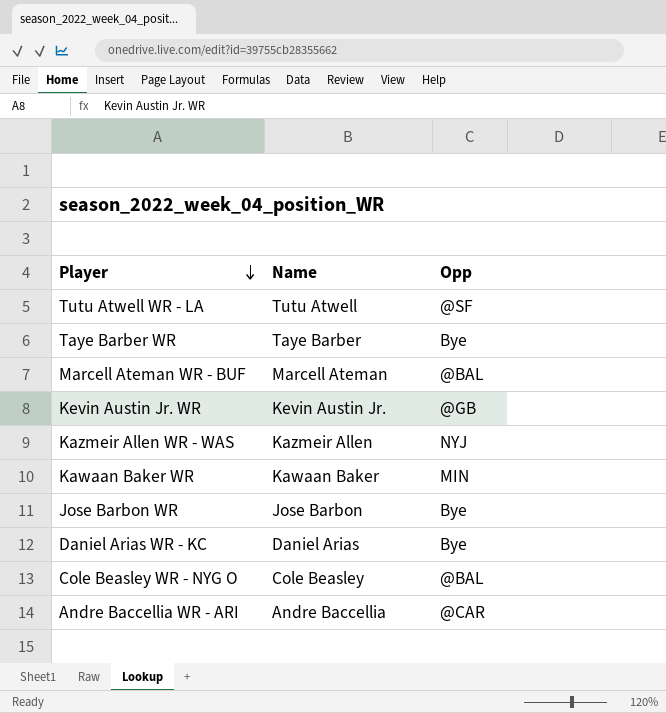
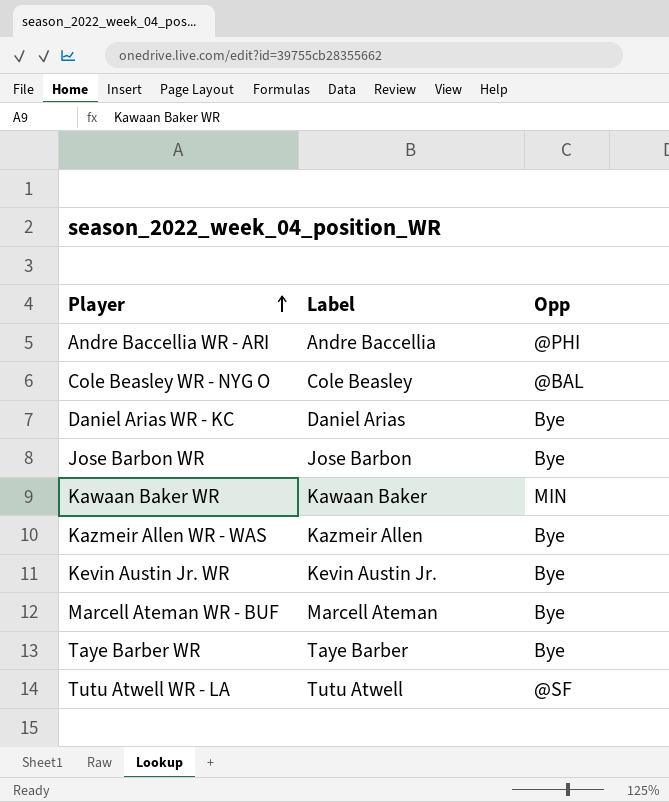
row order: Player descending -> Player ascending
column name: Name -> Label
Andre Baccellia WR - ARI | Opp: @CAR -> @PHI
Kazmeir Allen WR - WAS | Opp: NYJ -> Bye
Kevin Austin Jr. WR | Opp: @GB -> Bye
Marcell Ateman WR - BUF | Opp: @BAL -> Bye

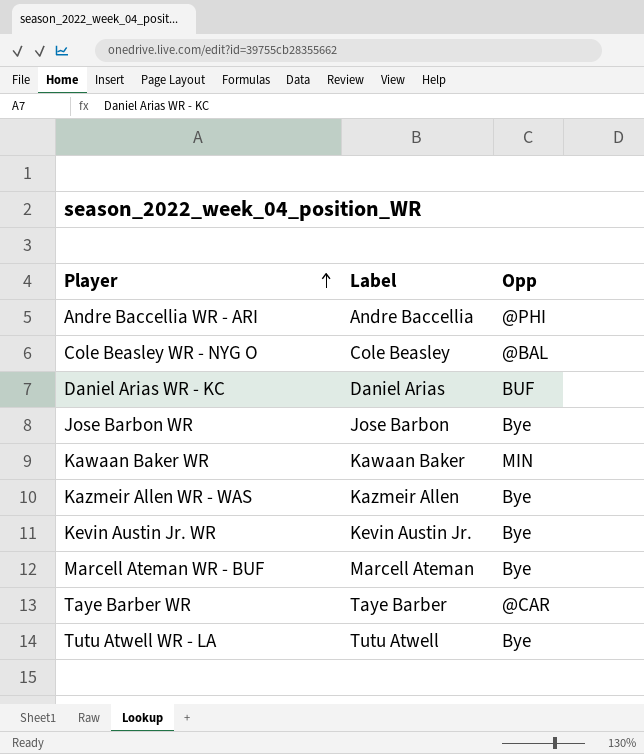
Daniel Arias WR - KC | Opp: Bye -> BUF
Taye Barber WR | Opp: Bye -> @CAR
Tutu Atwell WR - LA | Opp: @SF -> Bye

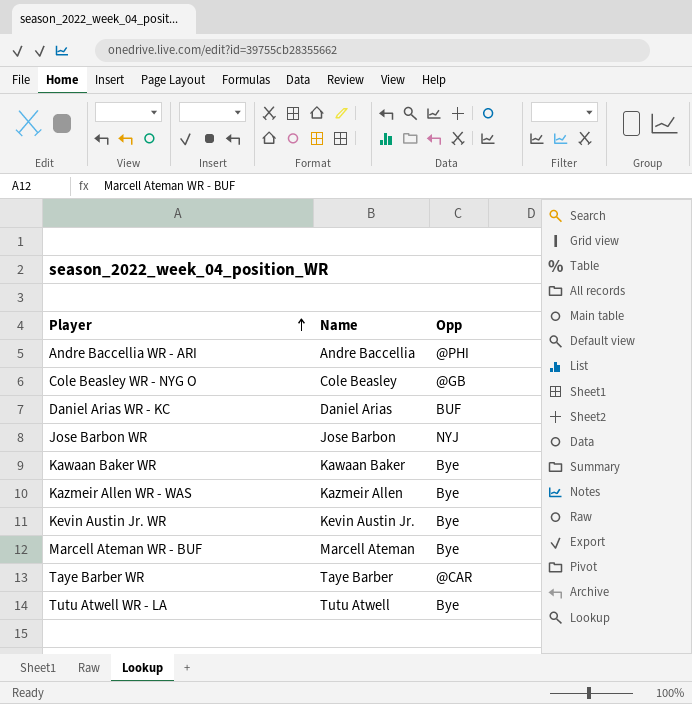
column name: Label -> Name
Cole Beasley WR - NYG O | Opp: @BAL -> @GB
Jose Barbon WR | Opp: Bye -> NYJ
Kawaan Baker WR | Opp: MIN -> Bye

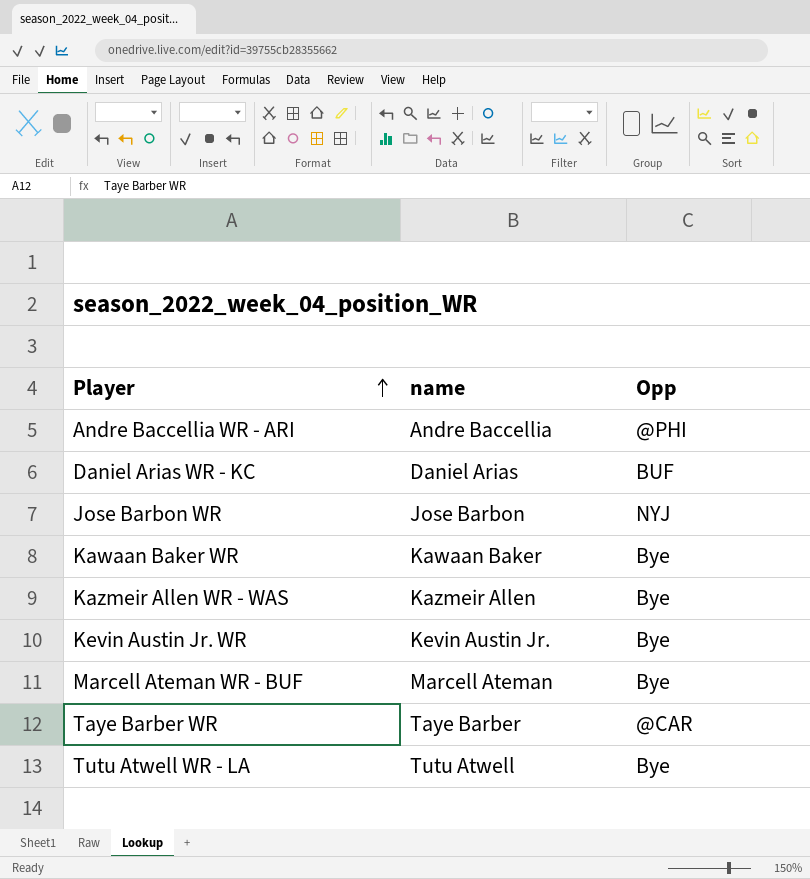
column name: Name -> name
row Cole Beasley WR - NYG O: Cole Beasley | @GB -> none

